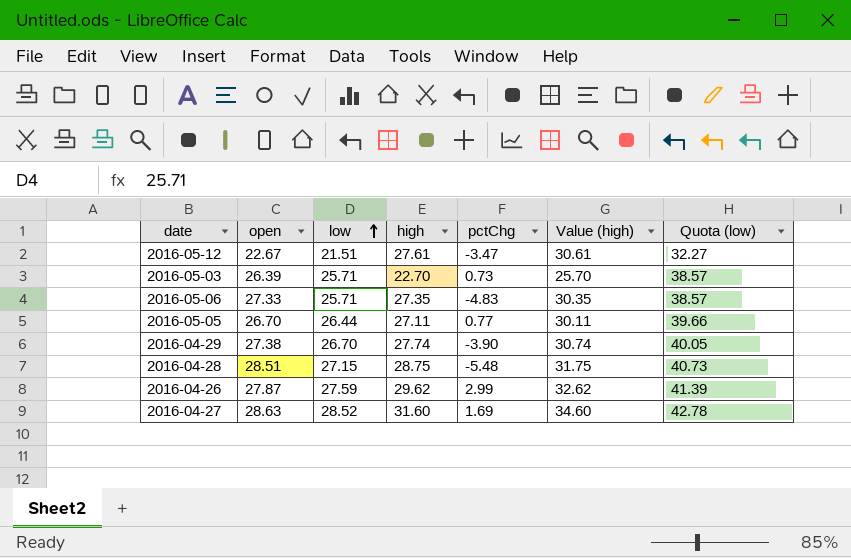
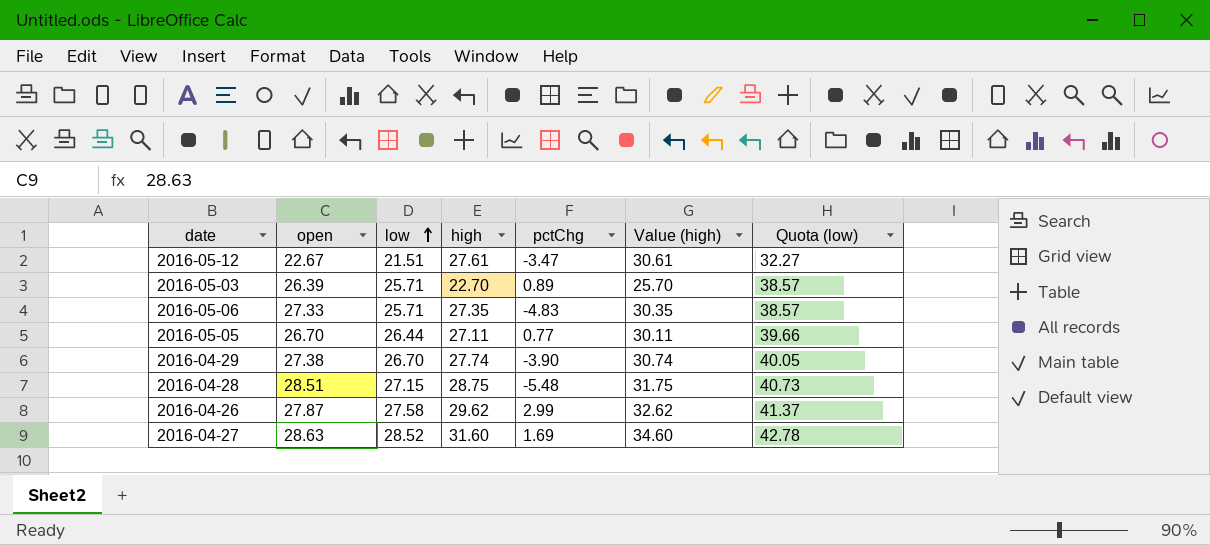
2016-05-03 | pctChg: 0.73 -> 0.89
2016-04-26 | low: 27.59 -> 27.58
2016-04-26 | Quota (low): 41.39 -> 41.37

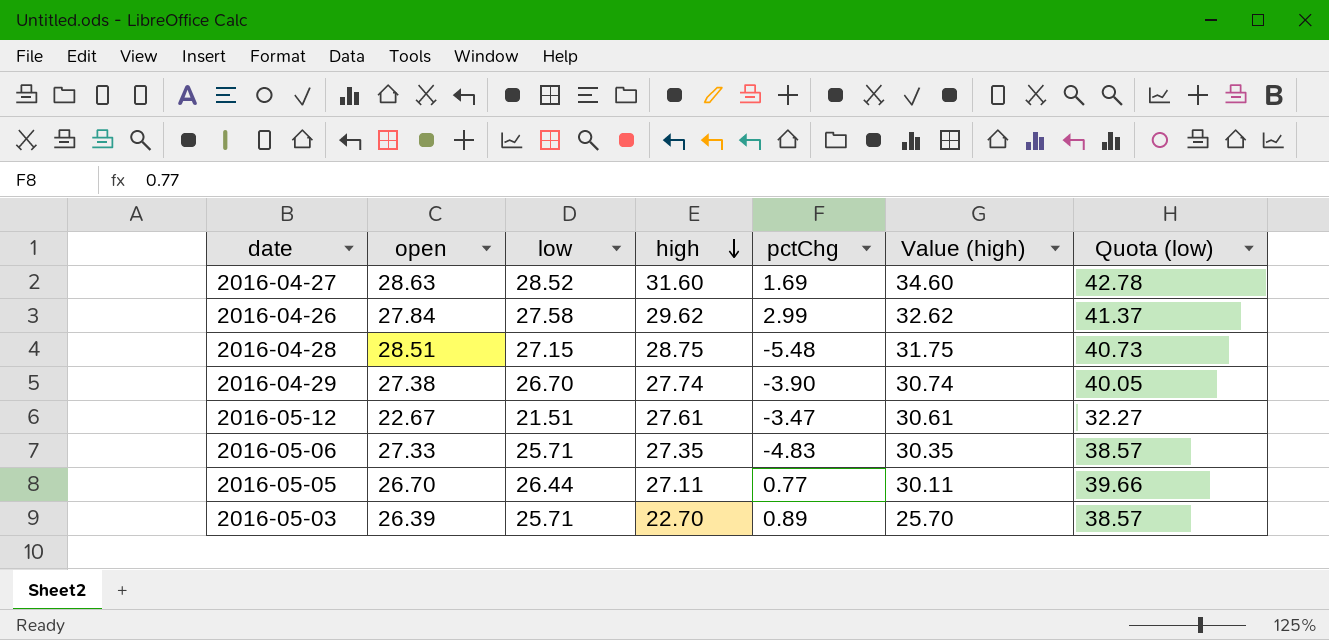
row order: low ascending -> high descending
2016-04-26 | open: 27.87 -> 27.84

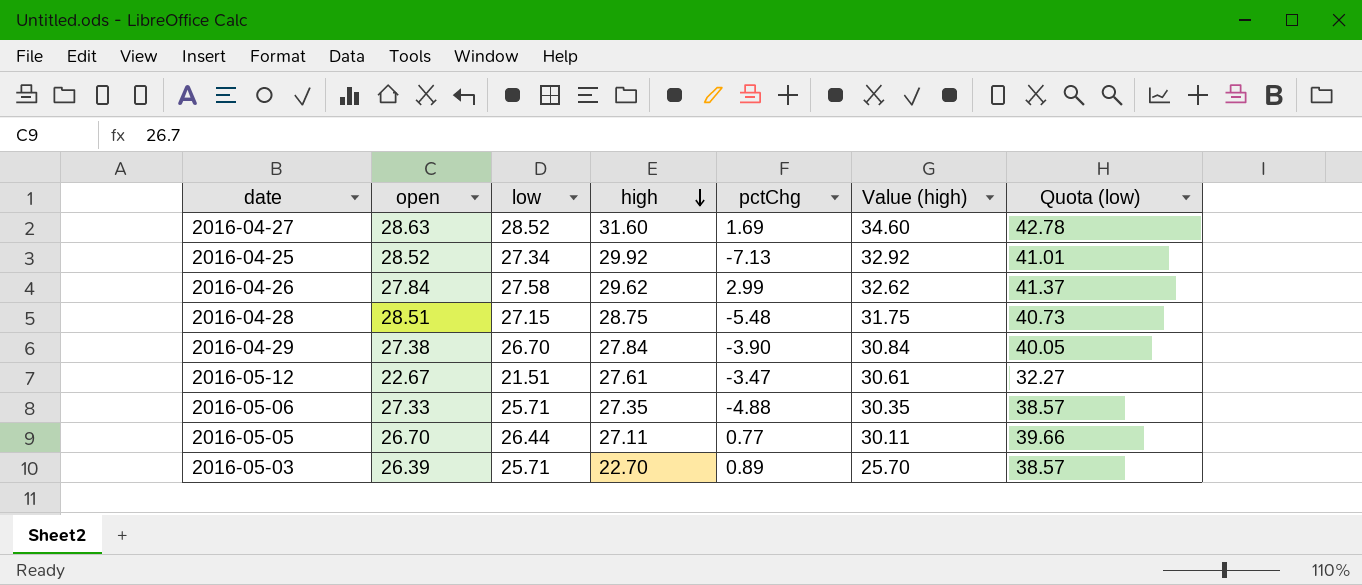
row 2016-04-25: none -> 28.52 | 27.34 | 29.92 | -7.13 | 32.92 | 41.01
2016-04-29 | high: 27.74 -> 27.84
2016-04-29 | Value (high): 30.74 -> 30.84
2016-05-06 | pctChg: -4.83 -> -4.88

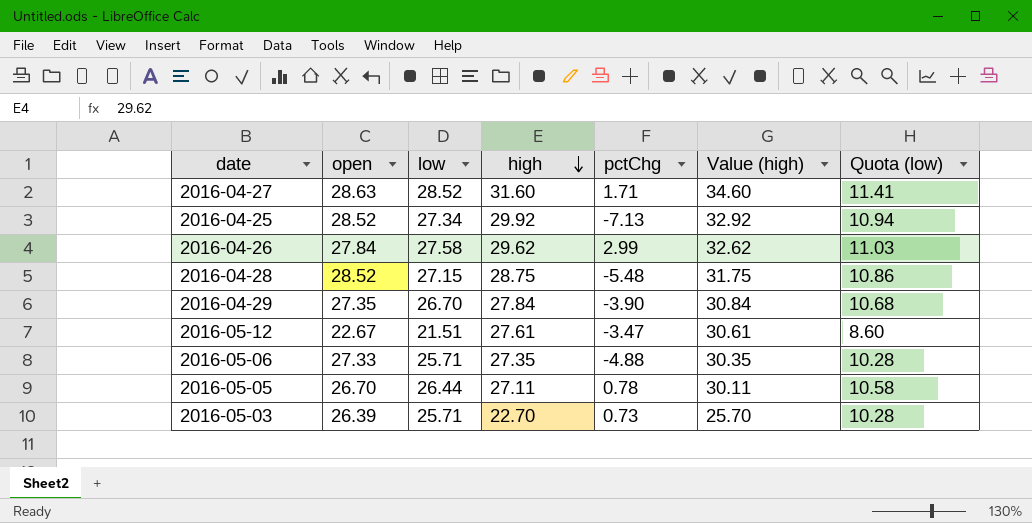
column Quota (low) | formula: [low] * 1.5 -> [low] * 0.4
2016-04-27 | pctChg: 1.69 -> 1.71
2016-04-28 | open: 28.51 -> 28.52
2016-04-29 | open: 27.38 -> 27.35
2016-05-05 | pctChg: 0.77 -> 0.78
2016-05-03 | pctChg: 0.89 -> 0.73

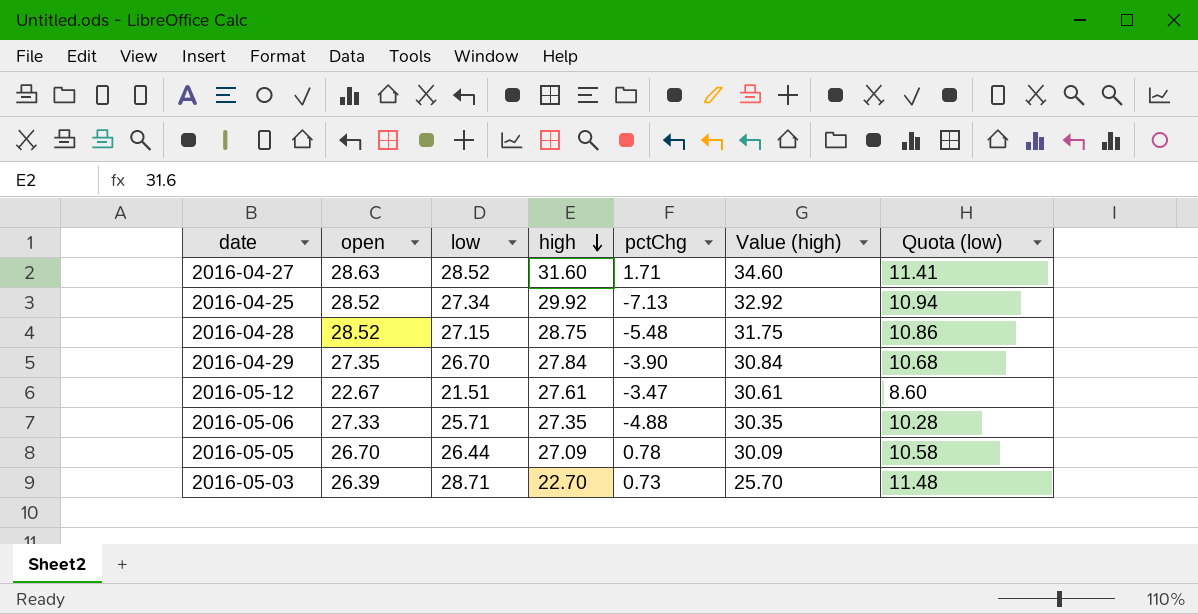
row 2016-04-26: 27.84 | 27.58 | 29.62 | 2.99 | 32.62 | 11.03 -> none
2016-05-05 | high: 27.11 -> 27.09
2016-05-05 | Value (high): 30.11 -> 30.09
2016-05-03 | low: 25.71 -> 28.71
2016-05-03 | Quota (low): 10.28 -> 11.48

